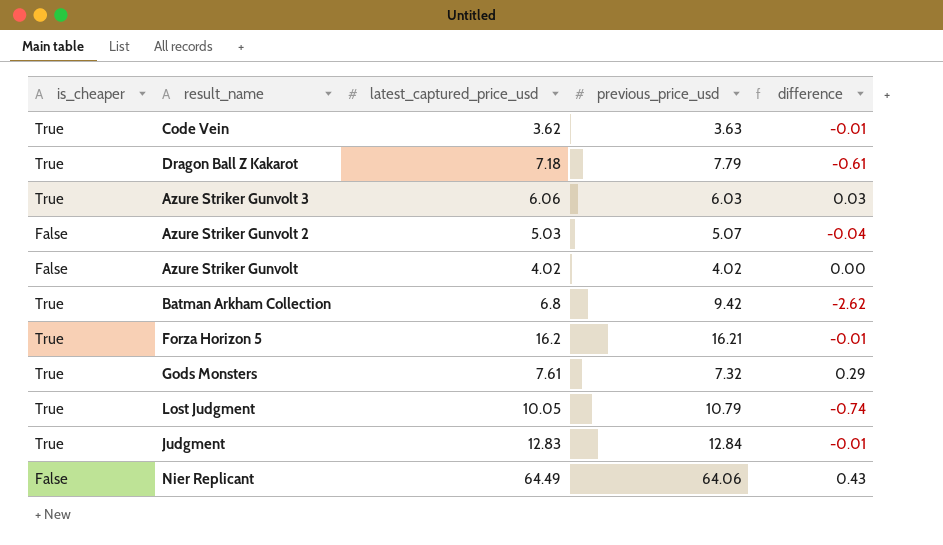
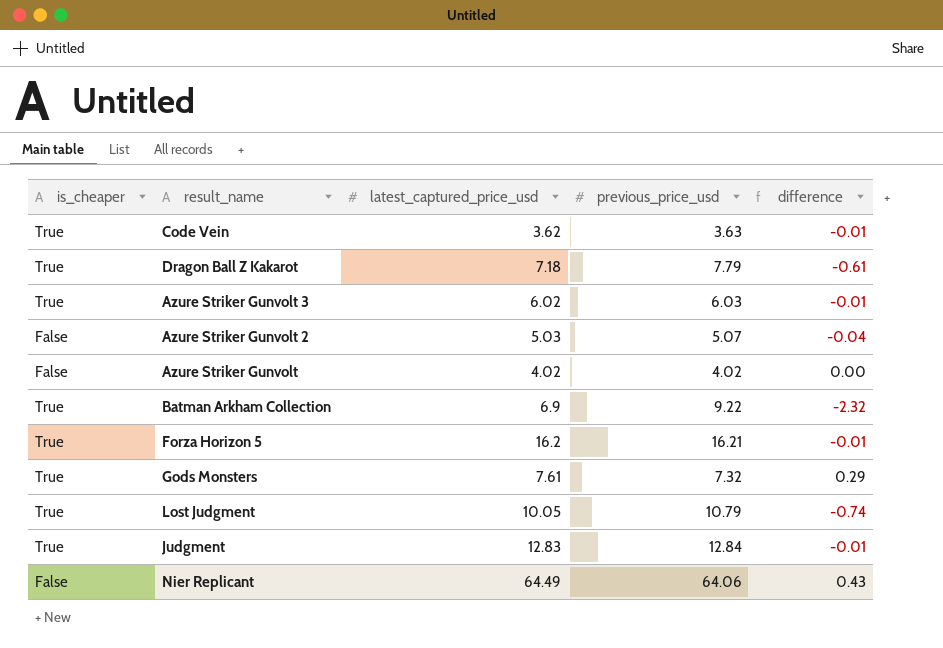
Azure Striker Gunvolt 3 | latest_captured_price_usd: 6.06 -> 6.02
Azure Striker Gunvolt 3 | difference: 0.03 -> -0.01
Batman Arkham Collection | latest_captured_price_usd: 6.8 -> 6.9
Batman Arkham Collection | previous_price_usd: 9.42 -> 9.22
Batman Arkham Collection | difference: -2.62 -> -2.32

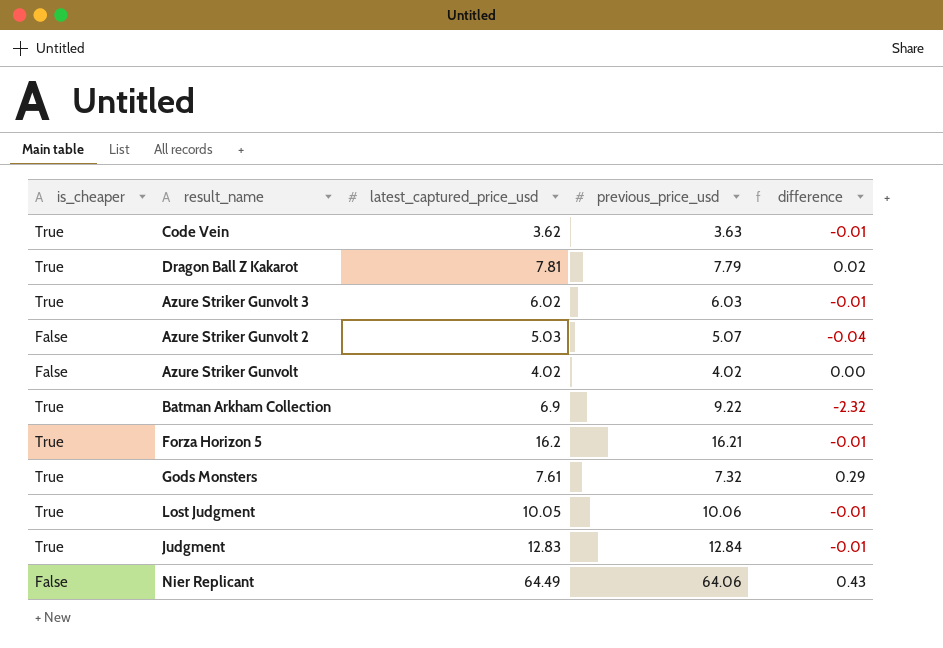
Dragon Ball Z Kakarot | latest_captured_price_usd: 7.18 -> 7.81
Dragon Ball Z Kakarot | difference: -0.61 -> 0.02
Lost Judgment | previous_price_usd: 10.79 -> 10.06
Lost Judgment | difference: -0.74 -> -0.01

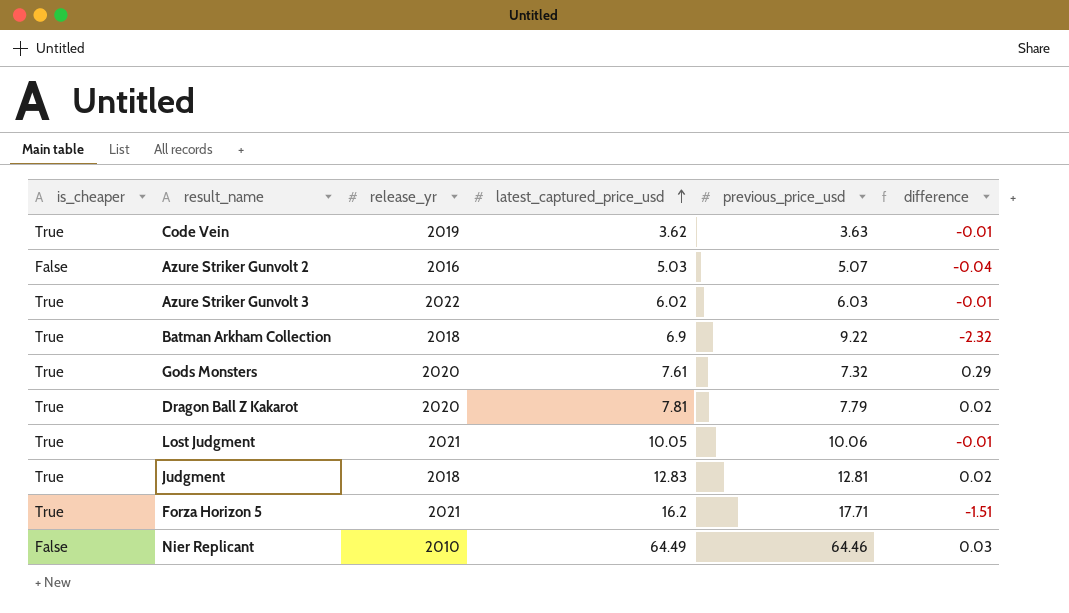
row order: none -> latest_captured_price_usd ascending
column release_yr | position: none -> 3
row Azure Striker Gunvolt: False | 4.02 | 4.02 | 0.00 -> none
Judgment | previous_price_usd: 12.84 -> 12.81
Judgment | difference: -0.01 -> 0.02
Forza Horizon 5 | previous_price_usd: 16.21 -> 17.71
Forza Horizon 5 | difference: -0.01 -> -1.51
Nier Replicant | previous_price_usd: 64.06 -> 64.46
Nier Replicant | difference: 0.43 -> 0.03

